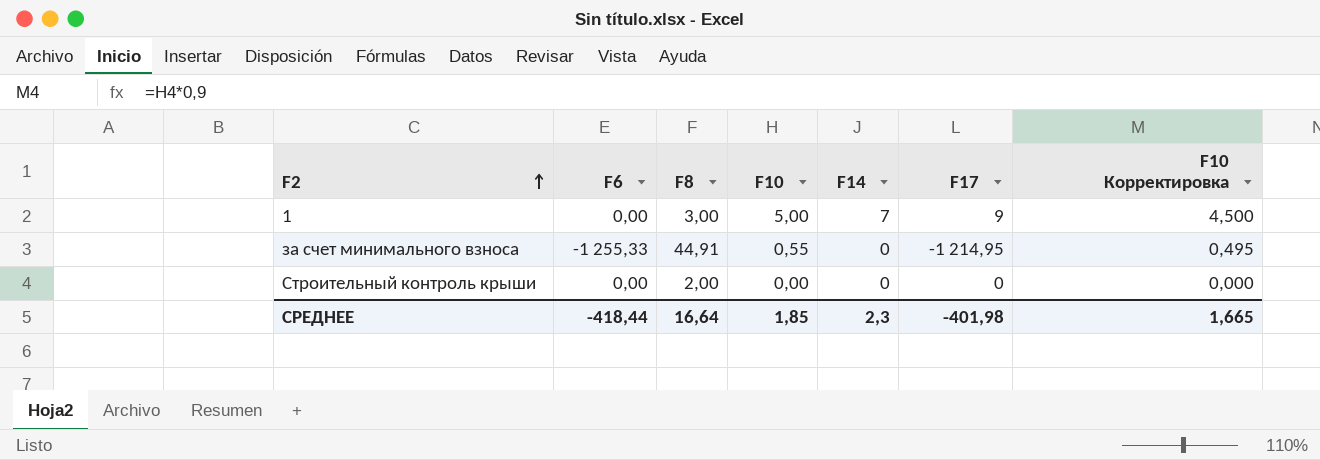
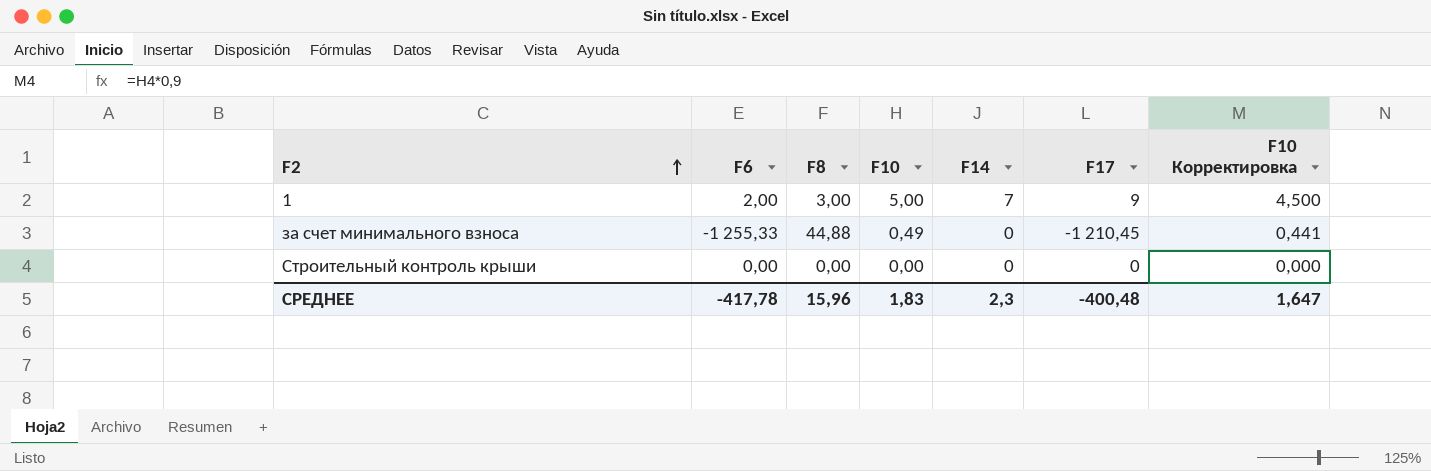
1 | F6: 0,00 -> 2,00
за счет минимального взноса | F8: 44,91 -> 44,88
за счет минимального взноса | F10: 0,55 -> 0,49
за счет минимального взноса | F17: -1 214,95 -> -1 210,45
за счет минимального взноса | F10 Корректировка: 0,495 -> 0,441
Строительный контроль крыши | F8: 2,00 -> 0,00
СРЕДНЕЕ | F6: -418,44 -> -417,78
СРЕДНЕЕ | F8: 16,64 -> 15,96
СРЕДНЕЕ | F10: 1,85 -> 1,83
СРЕДНЕЕ | F17: -401,98 -> -400,48
СРЕДНЕЕ | F10 Корректировка: 1,665 -> 1,647

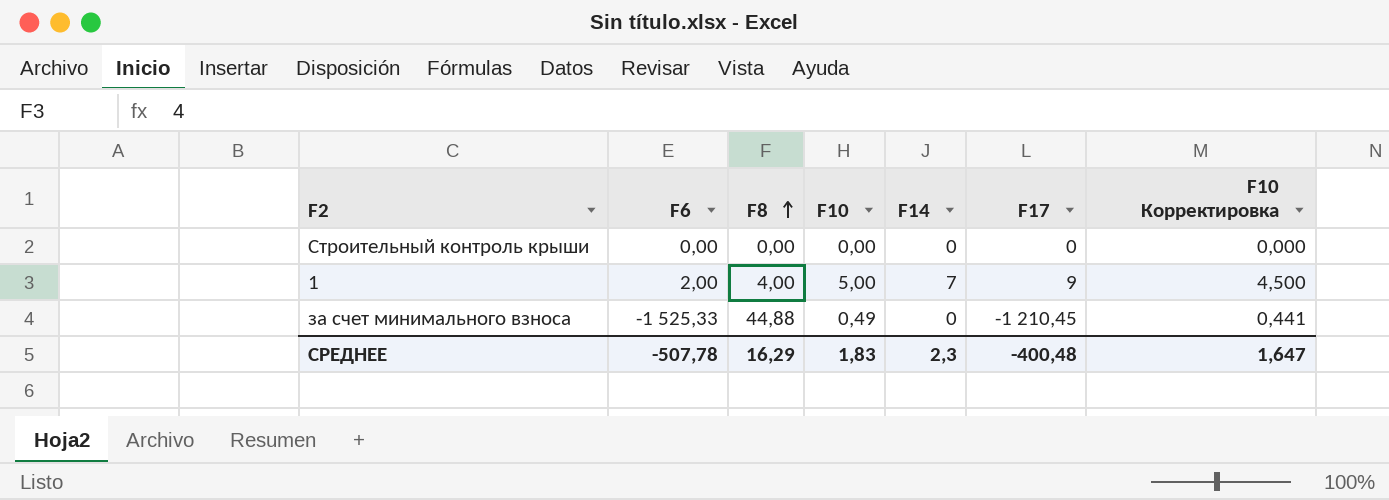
row order: F2 ascending -> F8 ascending
1 | F8: 3,00 -> 4,00
за счет минимального взноса | F6: -1 255,33 -> -1 525,33
СРЕДНЕЕ | F6: -417,78 -> -507,78
СРЕДНЕЕ | F8: 15,96 -> 16,29

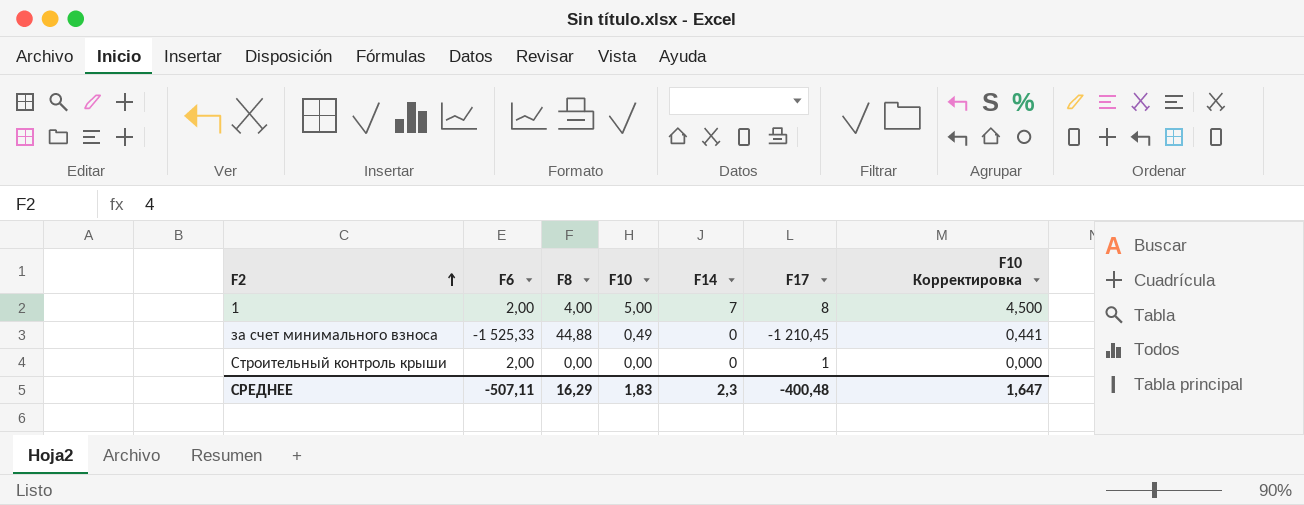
row order: F8 ascending -> F2 ascending
1 | F17: 9 -> 8
Строительный контроль крыши | F6: 0,00 -> 2,00
Строительный контроль крыши | F17: 0 -> 1
СРЕДНЕЕ | F6: -507,78 -> -507,11

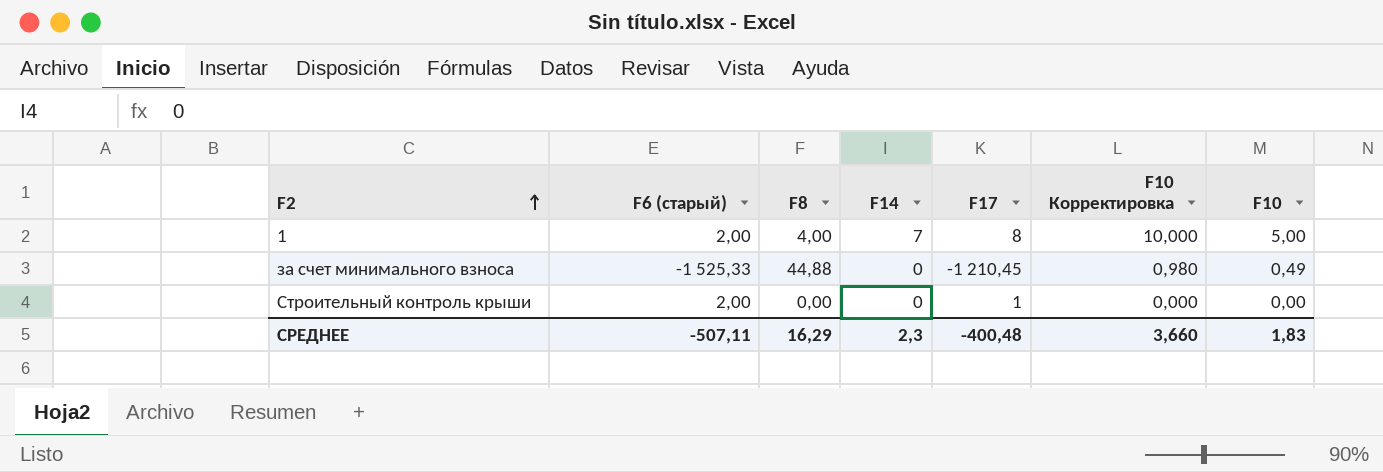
column name: F6 -> F6 (старый)
column F10 Корректировка | formula: [F10] * 0,9 -> [F10] * 2
column F10 | position: 4 -> 7
СРЕДНЕЕ | F10 Корректировка: 1,647 -> 3,660

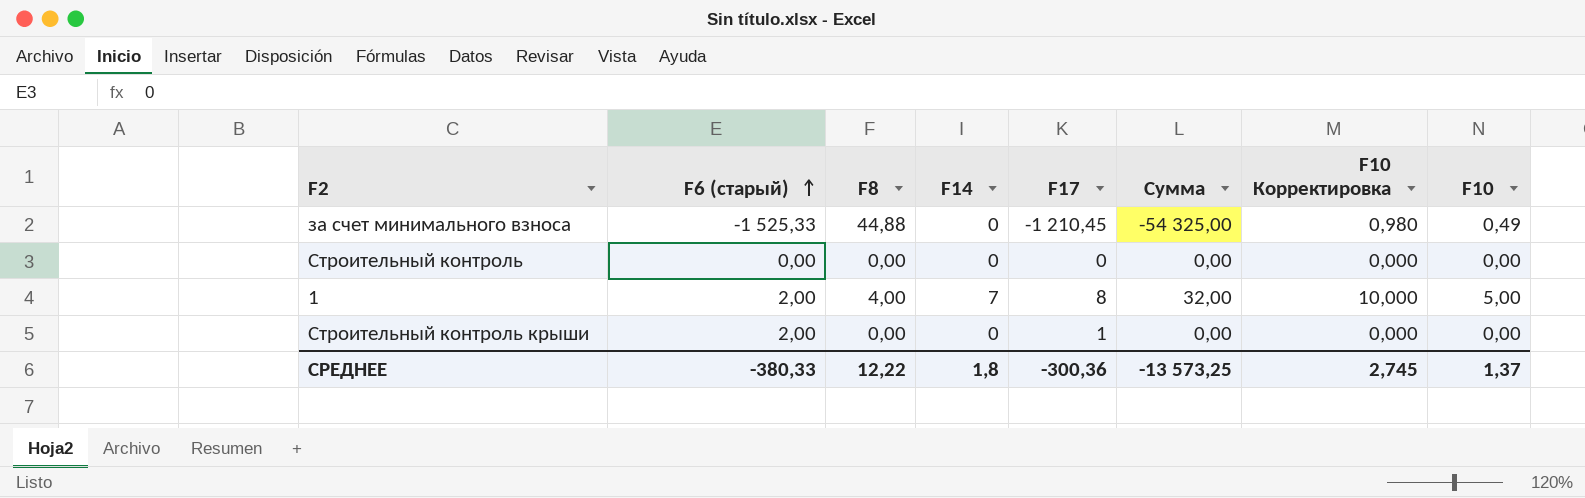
row order: F2 ascending -> F6 (старый) ascending
column Сумма | formula: none -> [F8] * [F17]
row Строительный контроль: none -> 0,00 | 0,00 | 0 | 0 | 0,00 | 0,000 | 0,00
СРЕДНЕЕ | F6 (старый): -507,11 -> -380,33
СРЕДНЕЕ | F8: 16,29 -> 12,22
СРЕДНЕЕ | F14: 2,3 -> 1,8
СРЕДНЕЕ | F17: -400,48 -> -300,36
СРЕДНЕЕ | F10 Корректировка: 3,660 -> 2,745
СРЕДНЕЕ | F10: 1,83 -> 1,37

